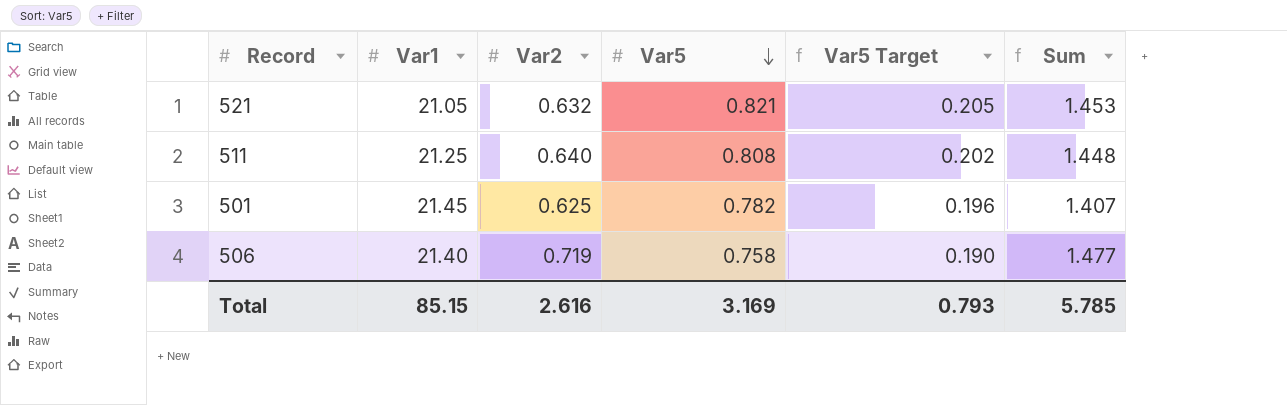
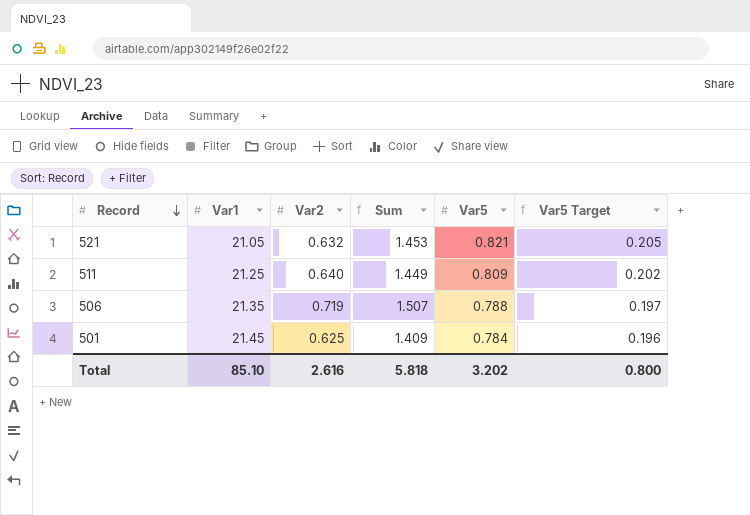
row order: Var5 descending -> Record descending
column Sum | position: 6 -> 4
511 | Sum: 1.448 -> 1.449
511 | Var5: 0.808 -> 0.809
506 | Var1: 21.40 -> 21.35
506 | Sum: 1.477 -> 1.507
506 | Var5: 0.758 -> 0.788
506 | Var5 Target: 0.190 -> 0.197
501 | Sum: 1.407 -> 1.409
501 | Var5: 0.782 -> 0.784
Total | Var1: 85.15 -> 85.10
Total | Sum: 5.785 -> 5.818
Total | Var5: 3.169 -> 3.202
Total | Var5 Target: 0.793 -> 0.800

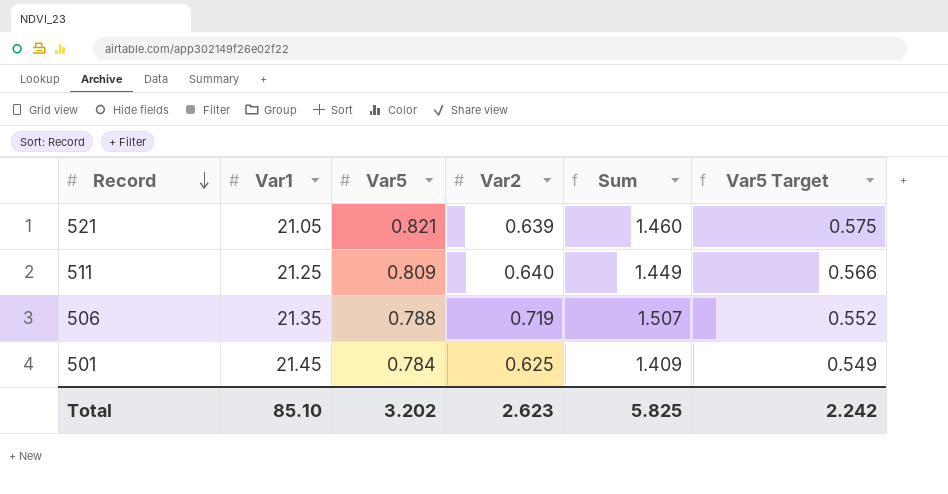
column Var5 | position: 5 -> 3
column Var5 Target | formula: [Var5] * 0.25 -> [Var5] * 0.7
521 | Var2: 0.632 -> 0.639
521 | Sum: 1.453 -> 1.460
Total | Var2: 2.616 -> 2.623
Total | Sum: 5.818 -> 5.825
Total | Var5 Target: 0.800 -> 2.242

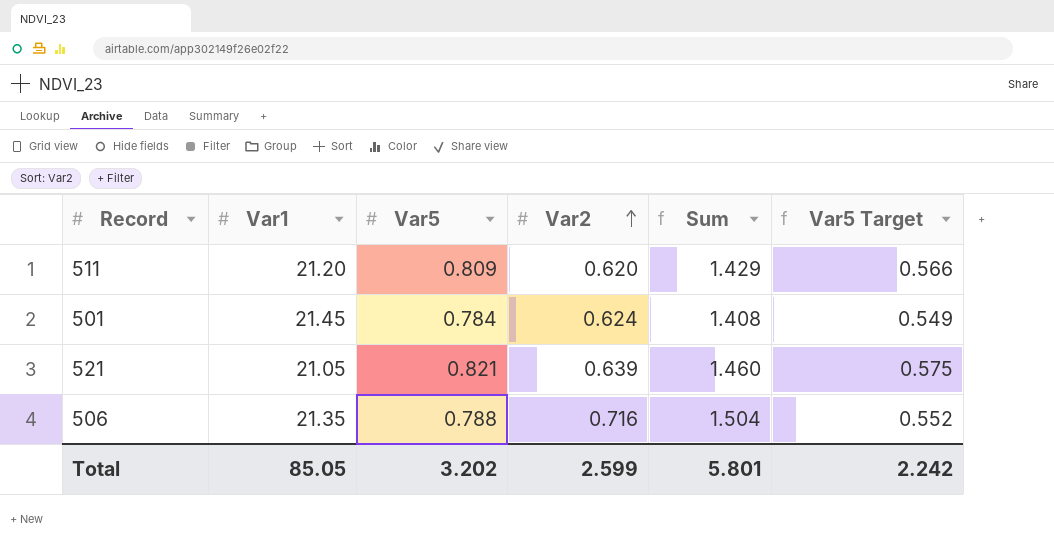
row order: Record descending -> Var2 ascending
511 | Var1: 21.25 -> 21.20
511 | Var2: 0.640 -> 0.620
511 | Sum: 1.449 -> 1.429
501 | Var2: 0.625 -> 0.624
501 | Sum: 1.409 -> 1.408
506 | Var2: 0.719 -> 0.716
506 | Sum: 1.507 -> 1.504
Total | Var1: 85.10 -> 85.05
Total | Var2: 2.623 -> 2.599
Total | Sum: 5.825 -> 5.801

